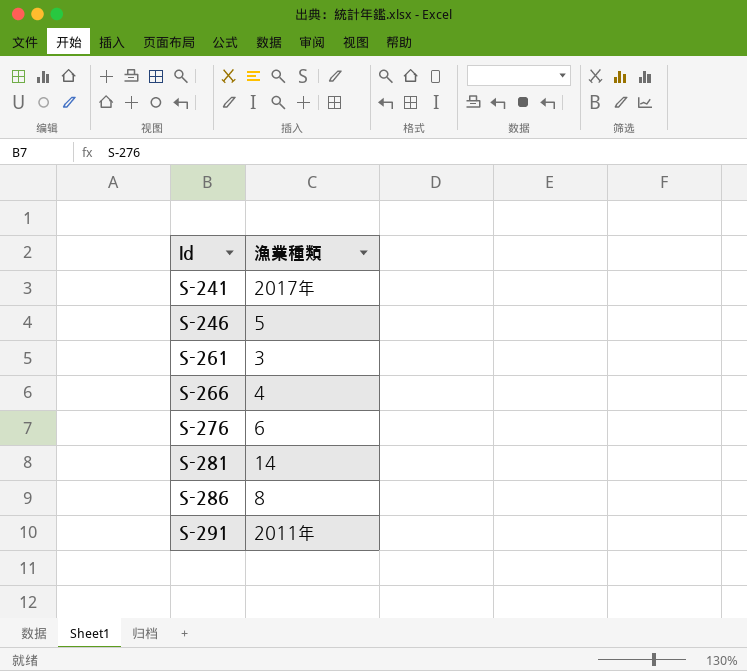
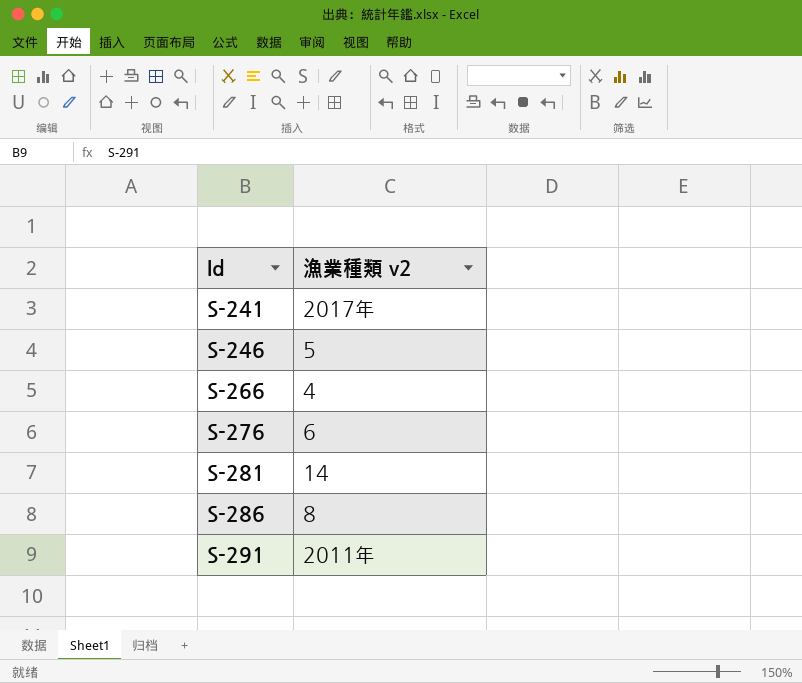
column name: 漁業種類 -> 漁業種類 v2
row S-261: 3 -> none

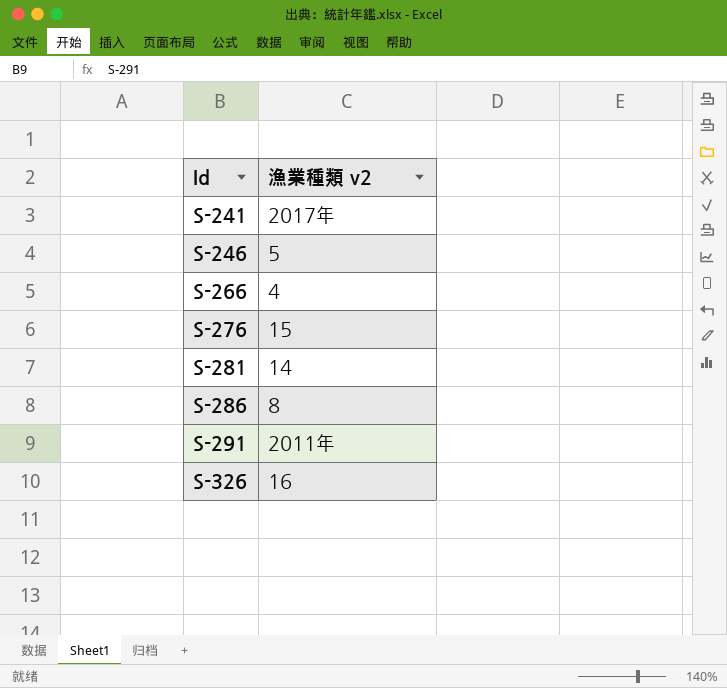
S-276 | 漁業種類 v2: 6 -> 15
row S-326: none -> 16

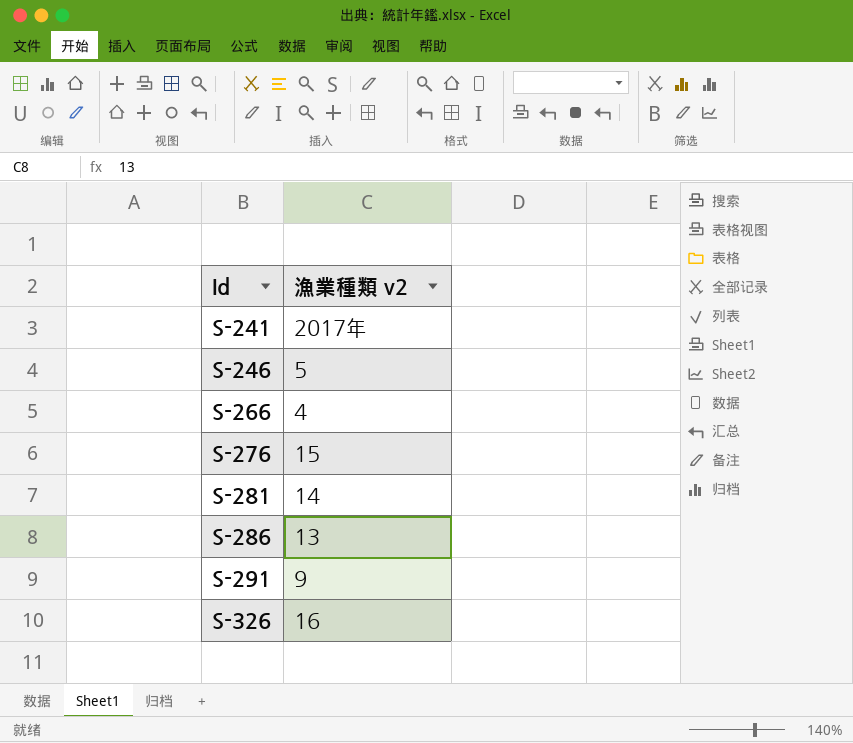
S-286 | 漁業種類 v2: 8 -> 13
S-291 | 漁業種類 v2: 2011年 -> 9

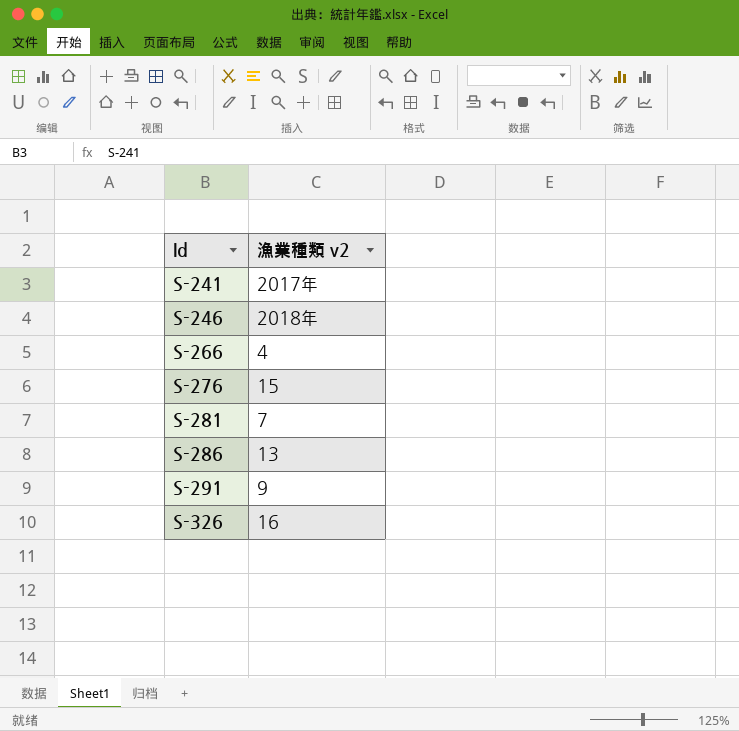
S-246 | 漁業種類 v2: 5 -> 2018年
S-281 | 漁業種類 v2: 14 -> 7

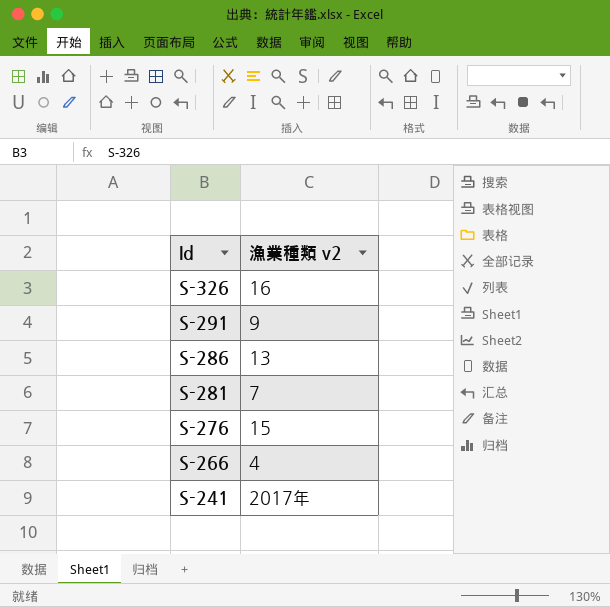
row order: Id ascending -> Id descending
row S-246: 2018年 -> none

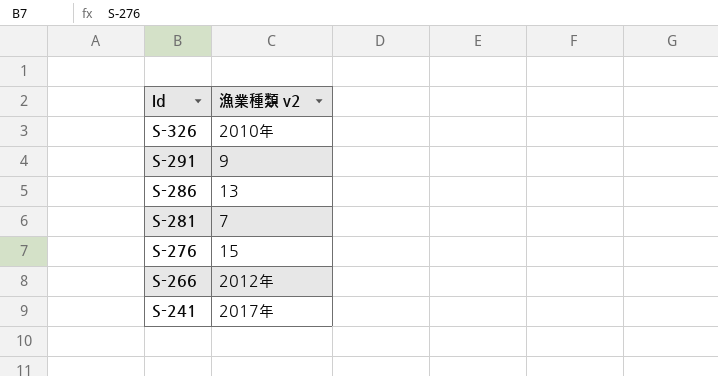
S-326 | 漁業種類 v2: 16 -> 2010年
S-266 | 漁業種類 v2: 4 -> 2012年

